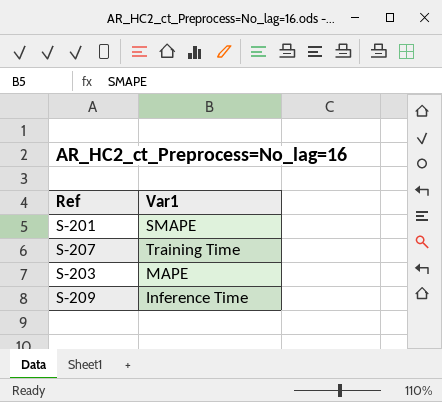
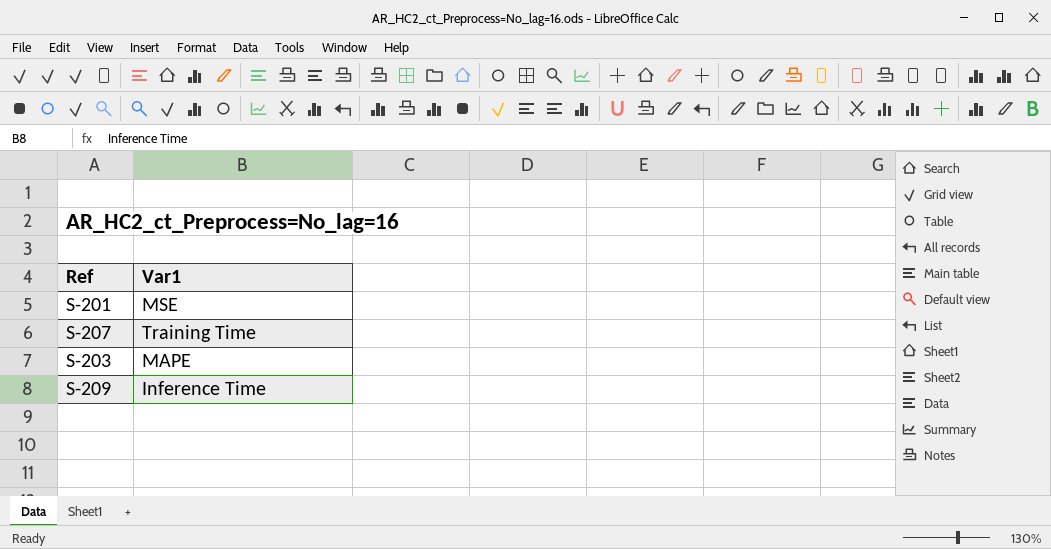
S-201 | Var1: SMAPE -> MSE

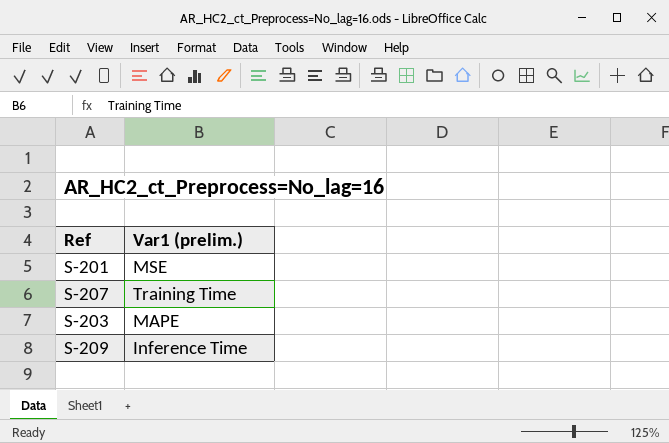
column name: Var1 -> Var1 (prelim.)

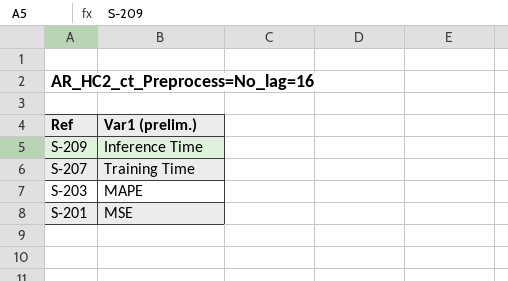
row order: none -> Ref descending

